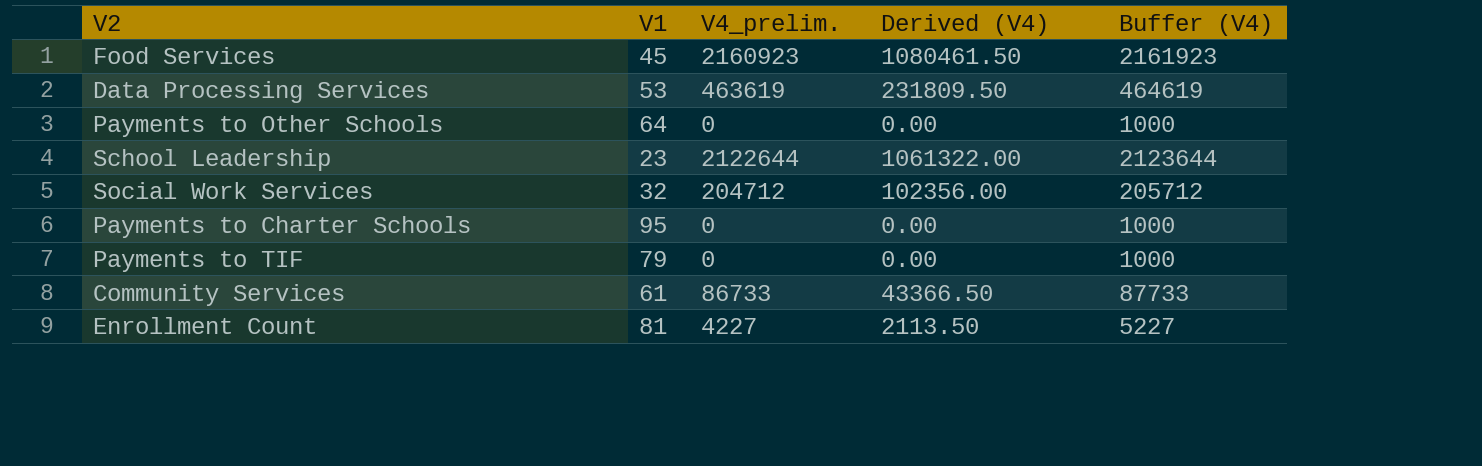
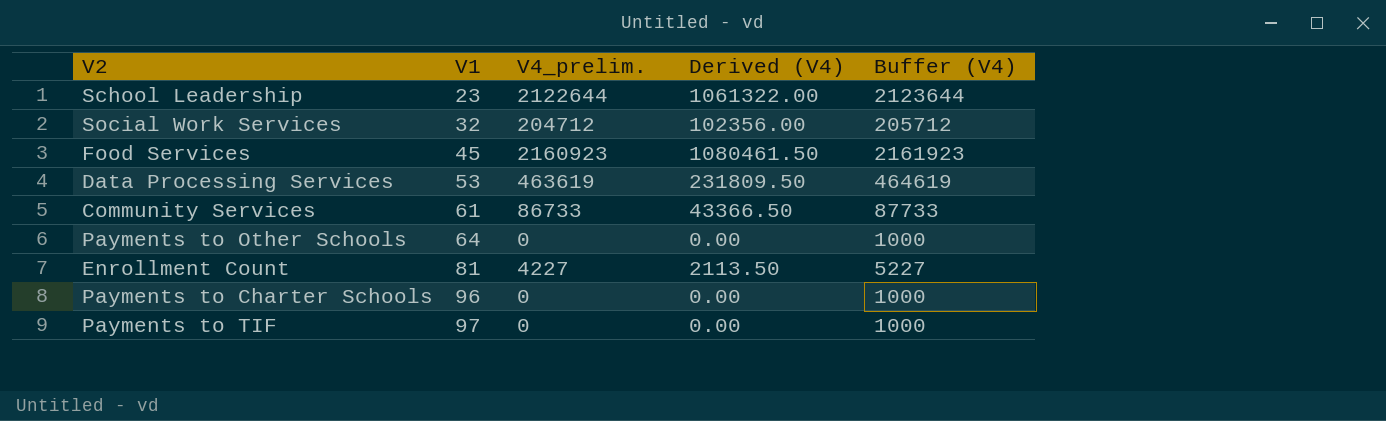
row order: none -> V1 ascending
Payments to Charter Schools | V1: 95 -> 96
Payments to TIF | V1: 79 -> 97

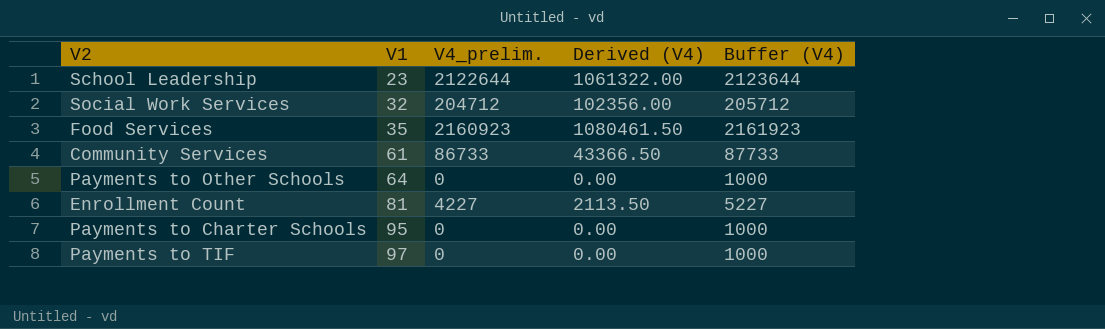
row Data Processing Services: 53 | 463619 | 231809.50 | 464619 -> none
Food Services | V1: 45 -> 35
Payments to Charter Schools | V1: 96 -> 95

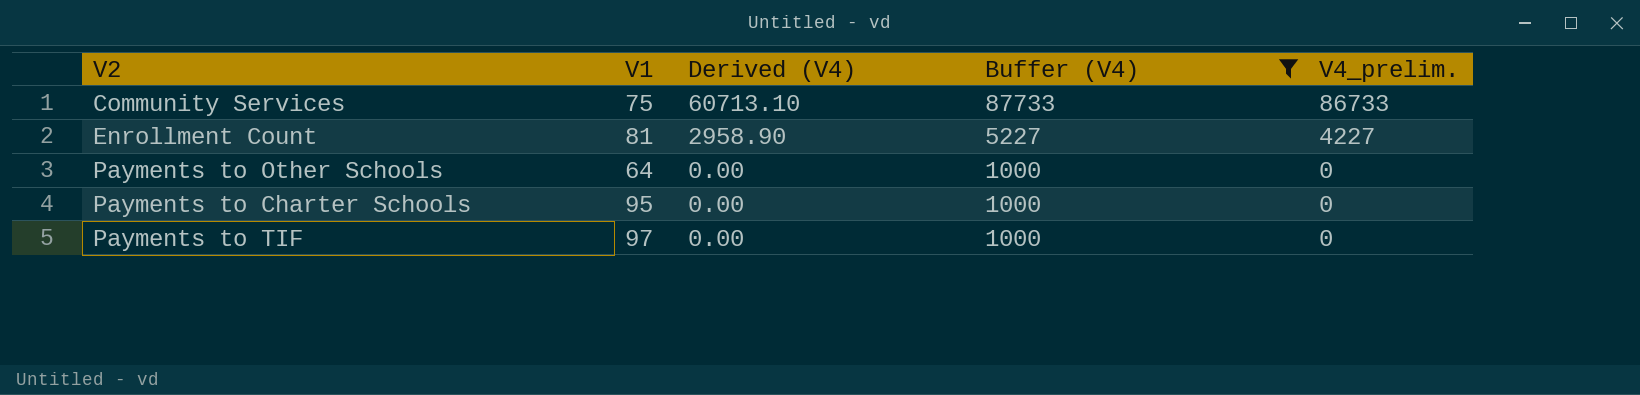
filter: none -> Buffer (V4) <= 87733
row order: V1 ascending -> Derived (V4) descending
column Derived (V4) | formula: [V4_prelim.] * 0.5 -> [V4_prelim.] * 0.7
column V4_prelim. | position: 3 -> 5
Community Services | V1: 61 -> 75

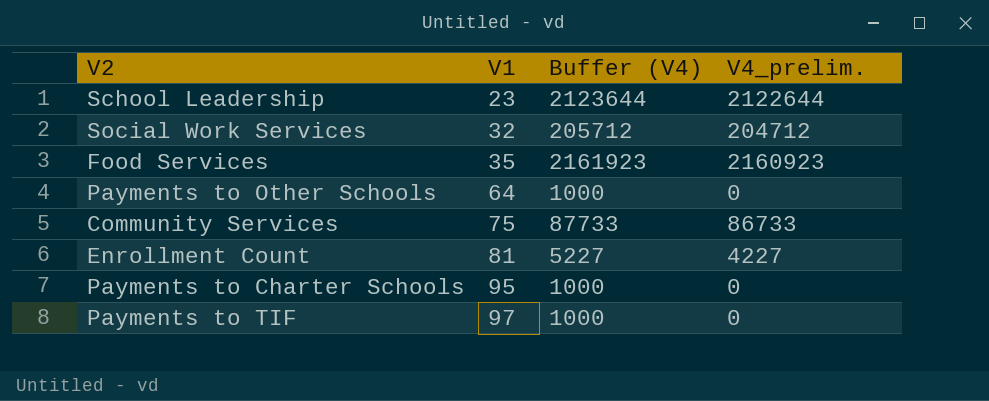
filter: Buffer (V4) <= 87733 -> none
row order: Derived (V4) descending -> V1 ascending
column Derived (V4) | formula: [V4_prelim.] * 0.7 -> none

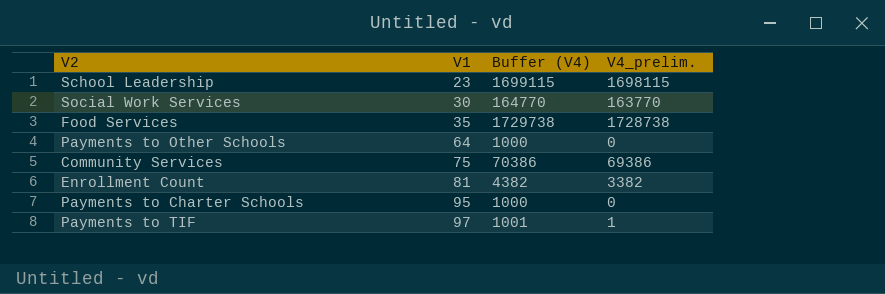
School Leadership | Buffer (V4): 2123644 -> 1699115
School Leadership | V4_prelim.: 2122644 -> 1698115
Social Work Services | V1: 32 -> 30
Social Work Services | Buffer (V4): 205712 -> 164770
Social Work Services | V4_prelim.: 204712 -> 163770
Food Services | Buffer (V4): 2161923 -> 1729738
Food Services | V4_prelim.: 2160923 -> 1728738
Community Services | Buffer (V4): 87733 -> 70386
Community Services | V4_prelim.: 86733 -> 69386
Enrollment Count | Buffer (V4): 5227 -> 4382
Enrollment Count | V4_prelim.: 4227 -> 3382
Payments to TIF | Buffer (V4): 1000 -> 1001
Payments to TIF | V4_prelim.: 0 -> 1

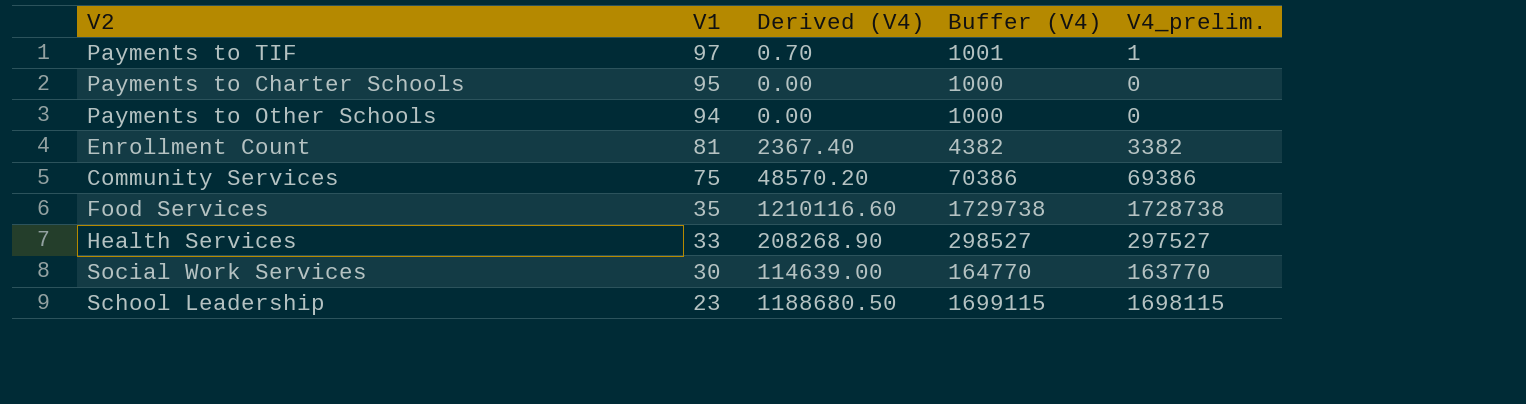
row order: V1 ascending -> V1 descending
column Derived (V4) | formula: none -> [V4_prelim.] * 0.7
Payments to Other Schools | V1: 64 -> 94
row Health Services: none -> 33 | 208268.90 | 298527 | 297527

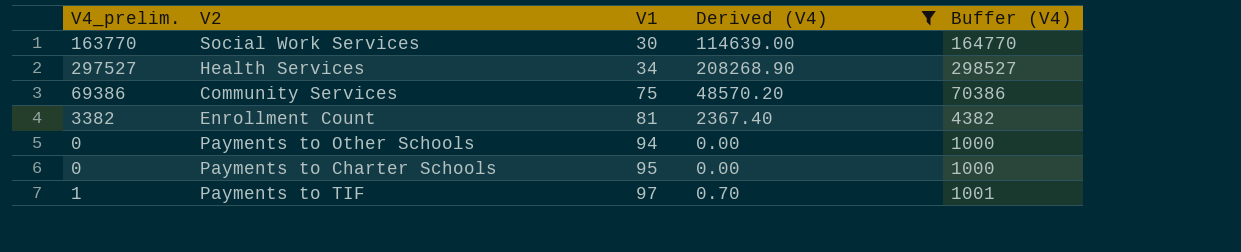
filter: none -> Derived (V4) <= 208268.90
row order: V1 descending -> V1 ascending
column V4_prelim. | position: 5 -> 1
Health Services | V1: 33 -> 34

